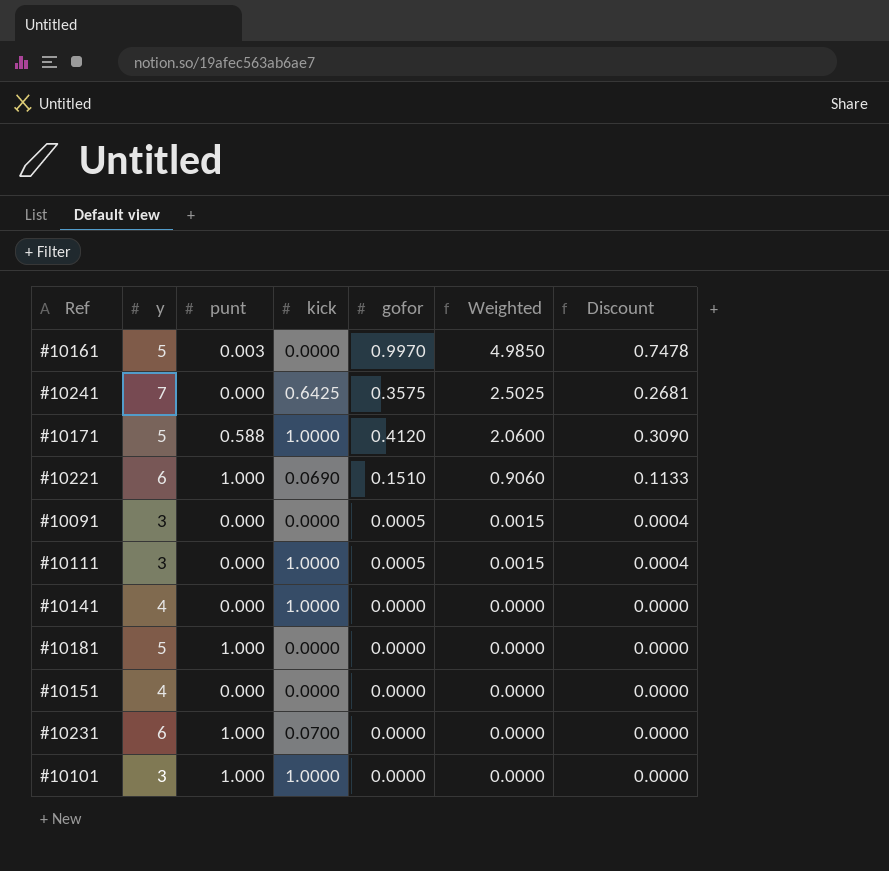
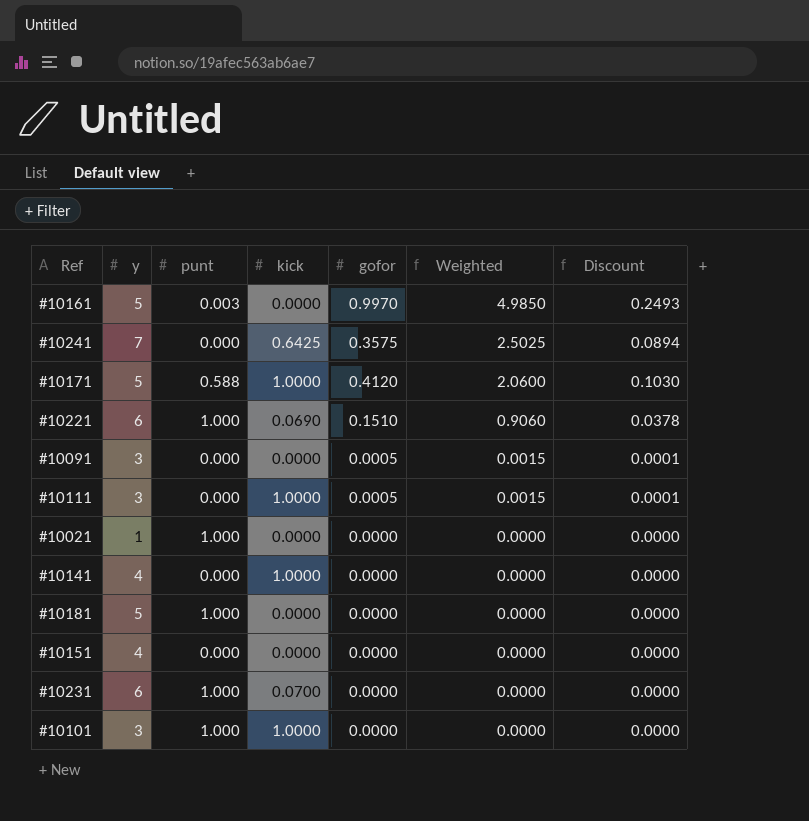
column Discount | formula: [gofor] * 0.75 -> [gofor] * 0.25
row #10021: none -> 1 | 1.000 | 0.0000 | 0.0000 | 0.0000 | 0.0000

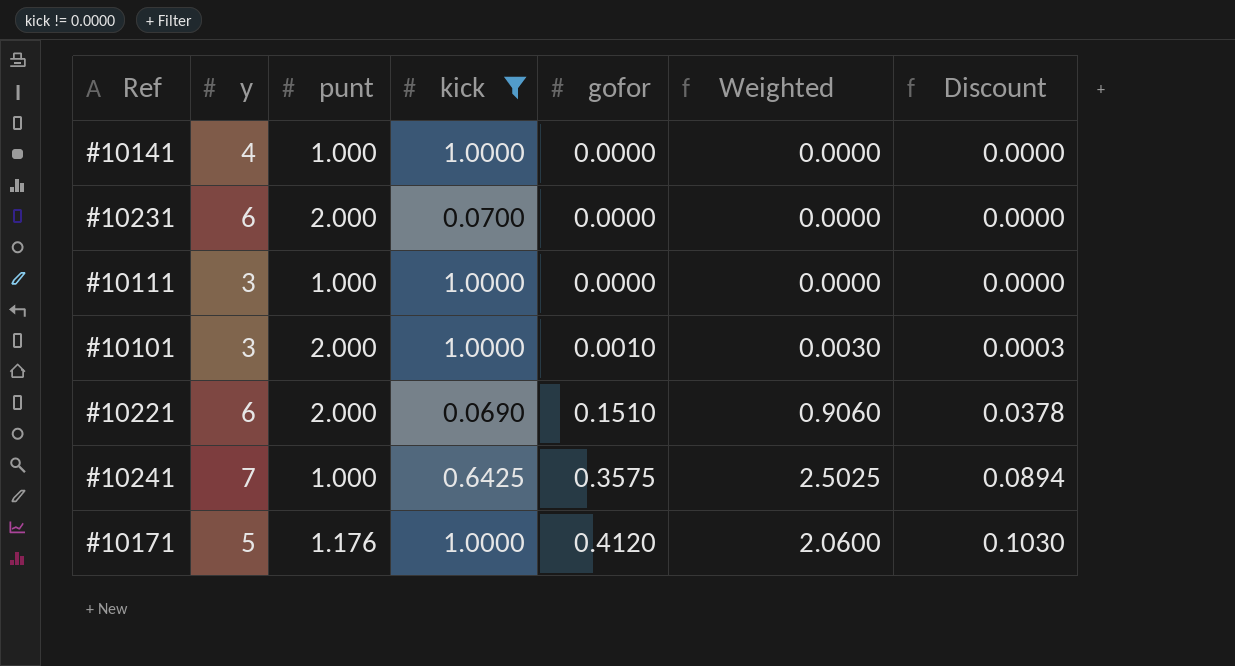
filter: none -> kick != 0.0000
row order: Weighted descending -> gofor ascending
#10141 | punt: 0.000 -> 1.000
#10231 | punt: 1.000 -> 2.000
#10111 | punt: 0.000 -> 1.000
#10111 | gofor: 0.0005 -> 0.0000
#10111 | Weighted: 0.0015 -> 0.0000
#10111 | Discount: 0.0001 -> 0.0000
#10101 | punt: 1.000 -> 2.000
#10101 | gofor: 0.0000 -> 0.0010
#10101 | Weighted: 0.0000 -> 0.0030
#10101 | Discount: 0.0000 -> 0.0003
#10221 | punt: 1.000 -> 2.000
#10241 | punt: 0.000 -> 1.000
#10171 | punt: 0.588 -> 1.176

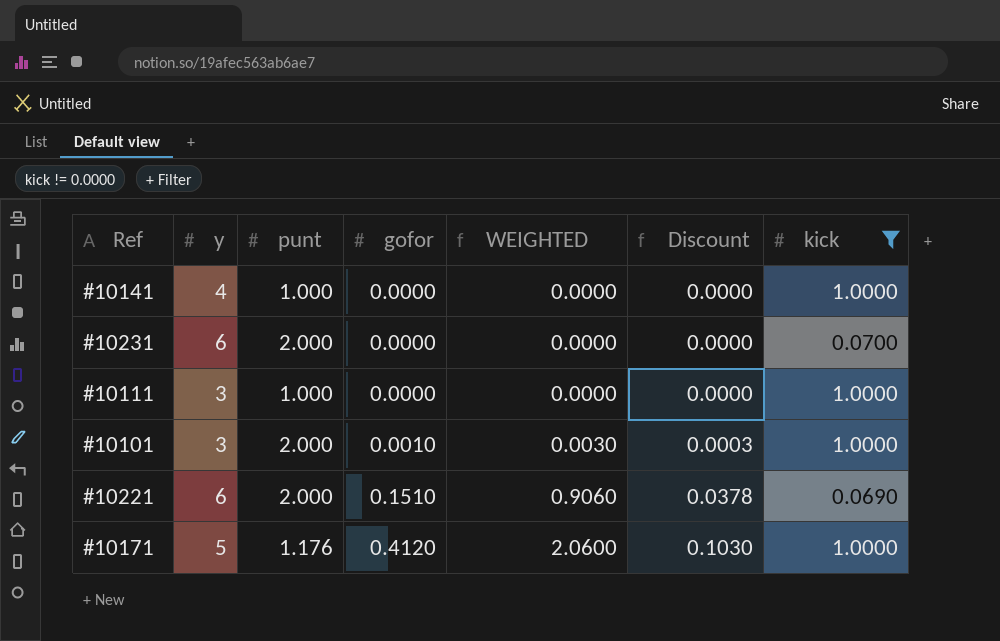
column name: Weighted -> WEIGHTED
column kick | position: 4 -> 7
row #10241: 7 | 1.000 | 0.6425 | 0.3575 | 2.5025 | 0.0894 -> none

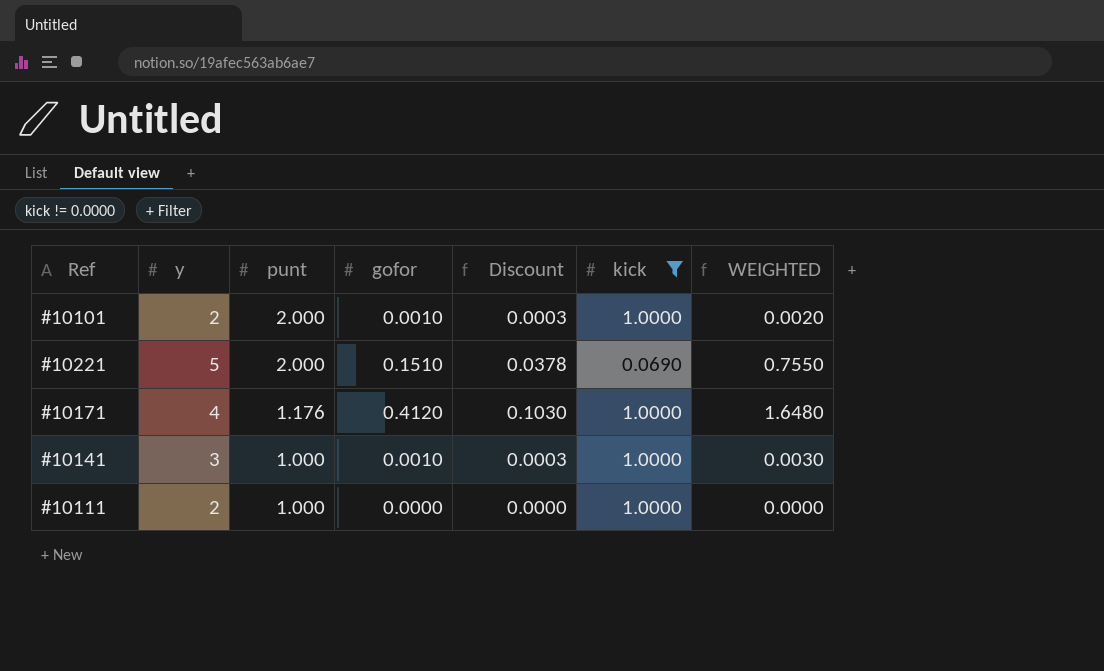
row order: gofor ascending -> punt descending
column WEIGHTED | position: 5 -> 7
row #10231: 6 | 2.000 | 0.0000 | 0.0000 | 0.0000 | 0.0700 -> none
#10101 | y: 3 -> 2
#10101 | WEIGHTED: 0.0030 -> 0.0020
#10221 | y: 6 -> 5
#10221 | WEIGHTED: 0.9060 -> 0.7550
#10171 | y: 5 -> 4
#10171 | WEIGHTED: 2.0600 -> 1.6480
#10141 | y: 4 -> 3
#10141 | gofor: 0.0000 -> 0.0010
#10141 | Discount: 0.0000 -> 0.0003
#10141 | WEIGHTED: 0.0000 -> 0.0030
#10111 | y: 3 -> 2

